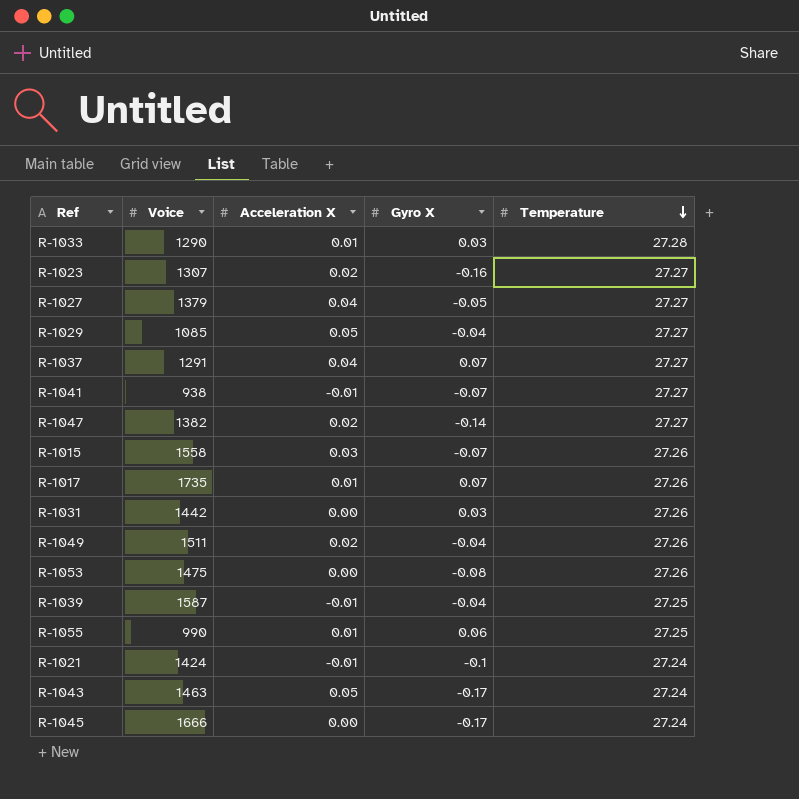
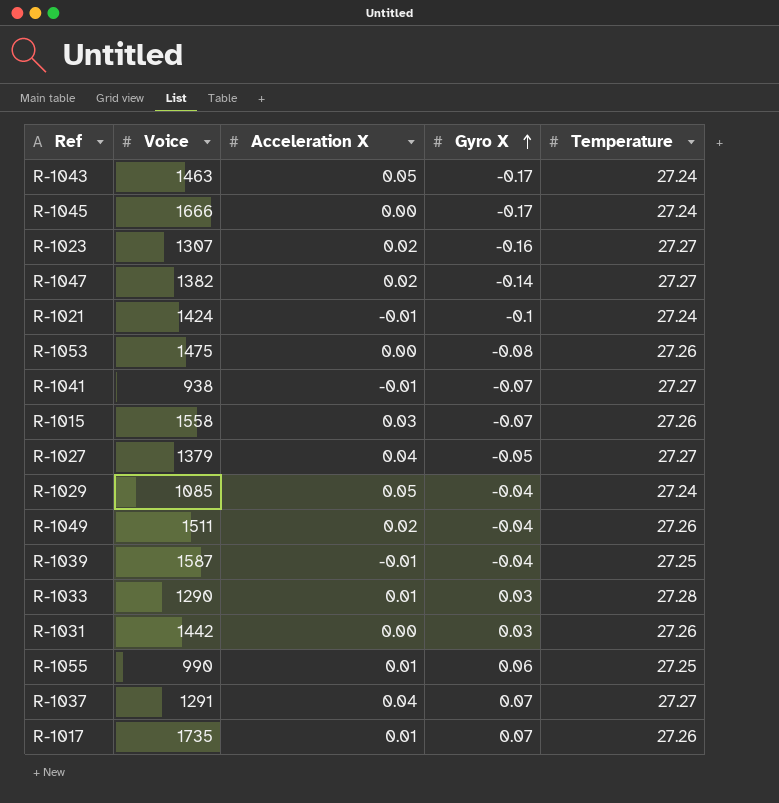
row order: Temperature descending -> Gyro X ascending
R-1029 | Temperature: 27.27 -> 27.24

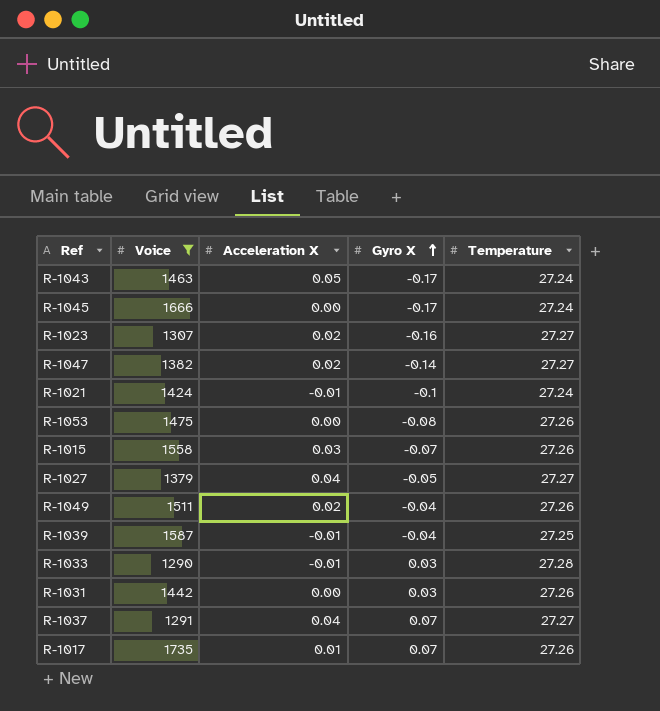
filter: none -> Voice >= 1290
R-1033 | Acceleration X: 0.01 -> -0.01

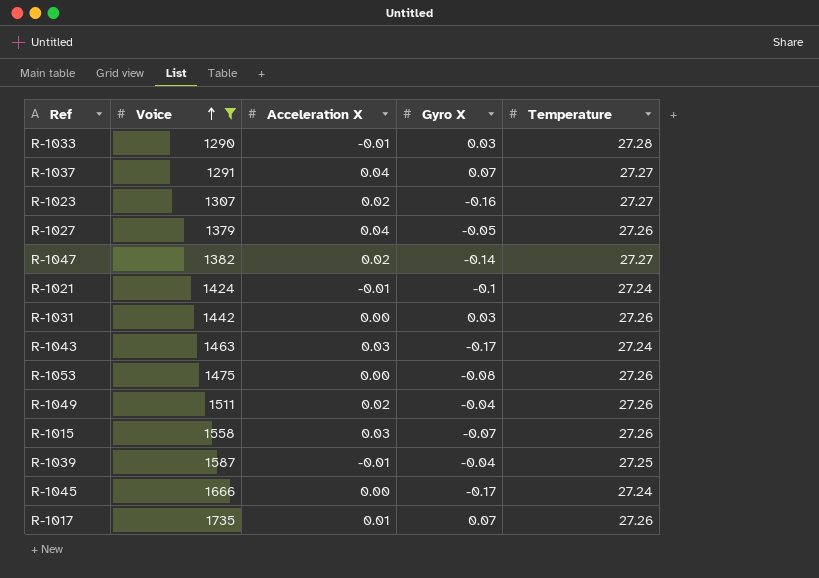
row order: Gyro X ascending -> Voice ascending
R-1027 | Temperature: 27.27 -> 27.26
R-1043 | Acceleration X: 0.05 -> 0.03

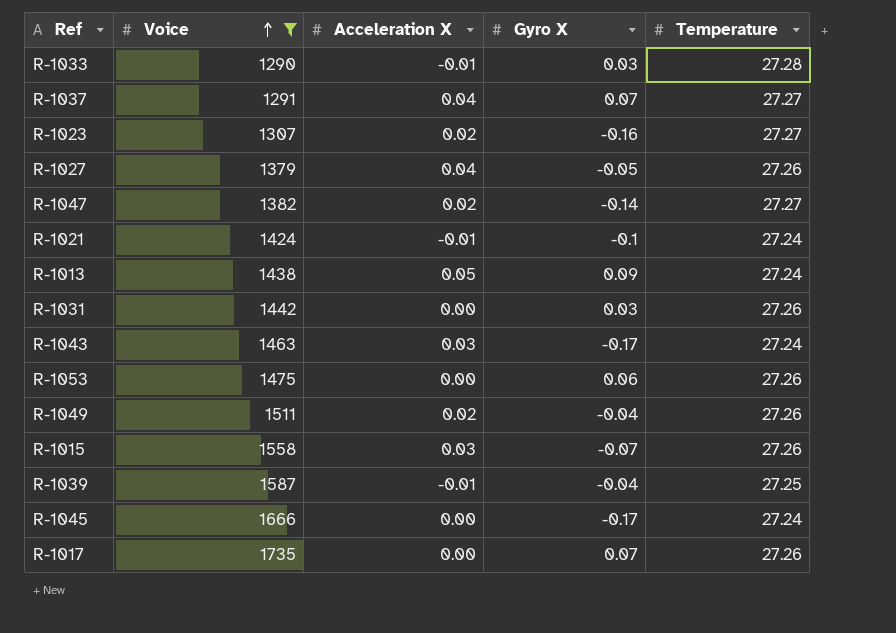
row R-1013: none -> 1438 | 0.05 | 0.09 | 27.24
R-1053 | Gyro X: -0.08 -> 0.06
R-1017 | Acceleration X: 0.01 -> 0.00

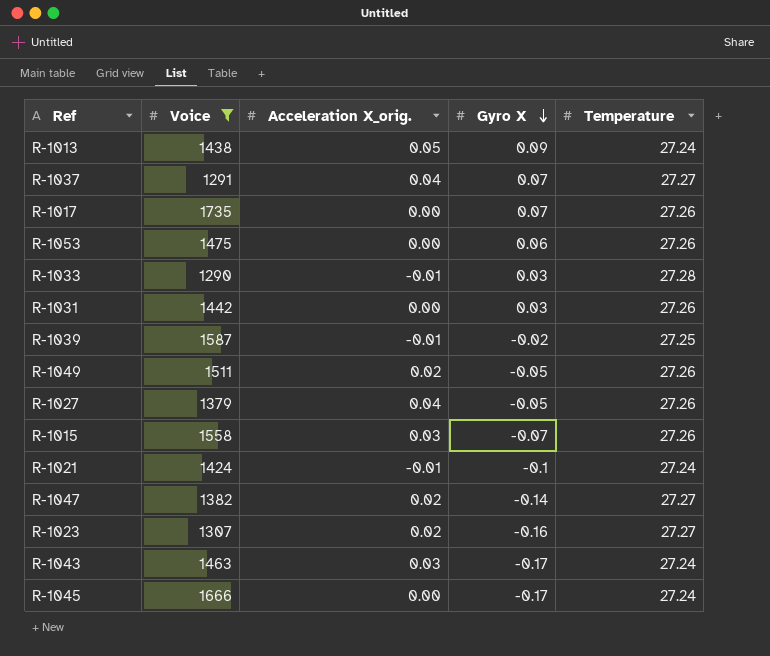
row order: Voice ascending -> Gyro X descending
column name: Acceleration X -> Acceleration X_orig.
R-1039 | Gyro X: -0.04 -> -0.02
R-1049 | Gyro X: -0.04 -> -0.05

